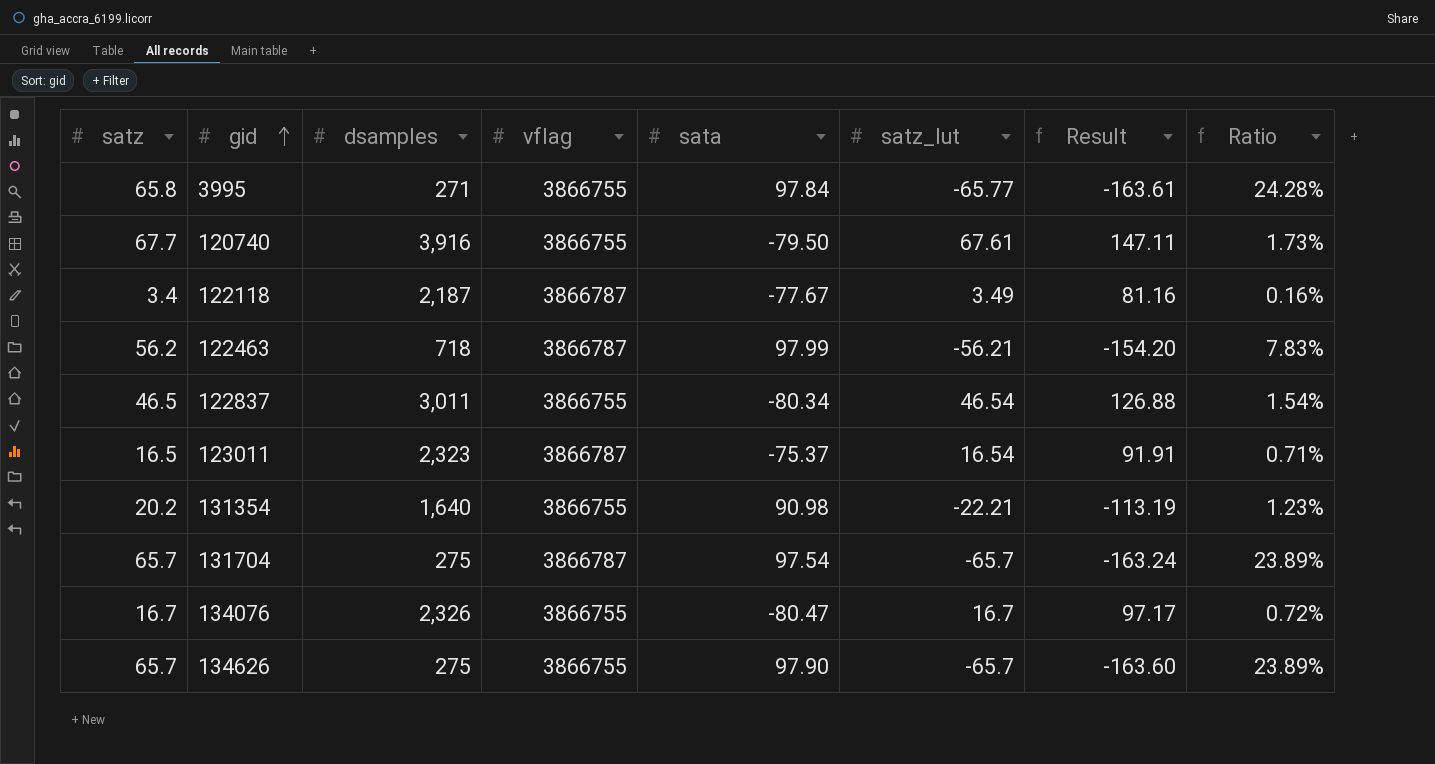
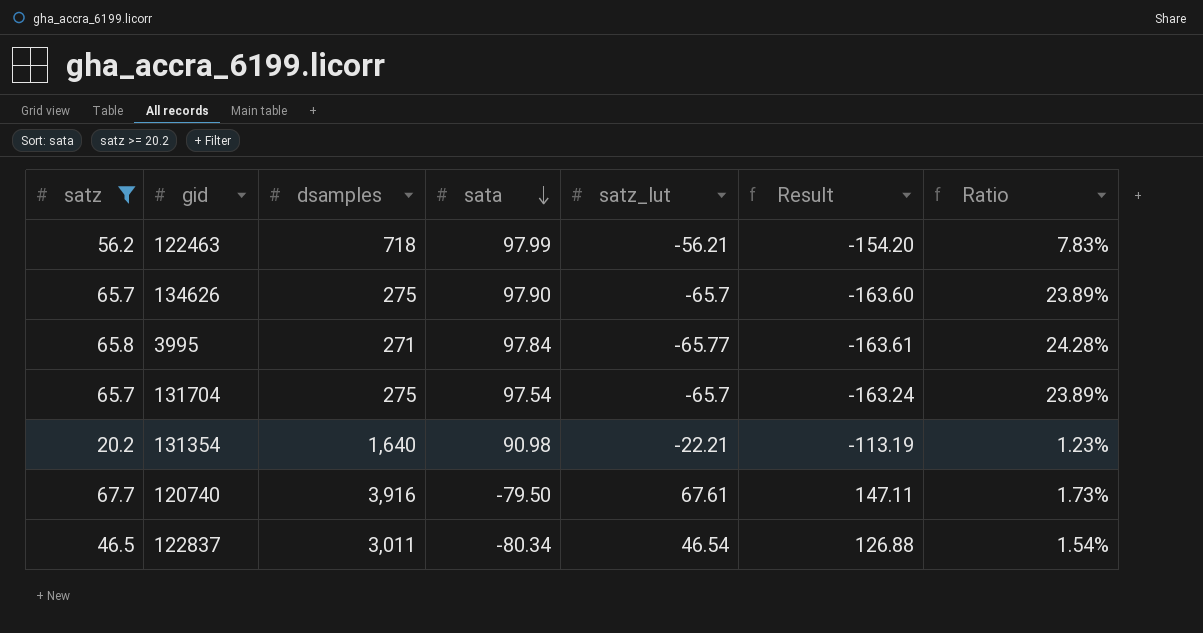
filter: none -> satz >= 20.2
row order: gid ascending -> sata descending
column vflag | position: 4 -> none

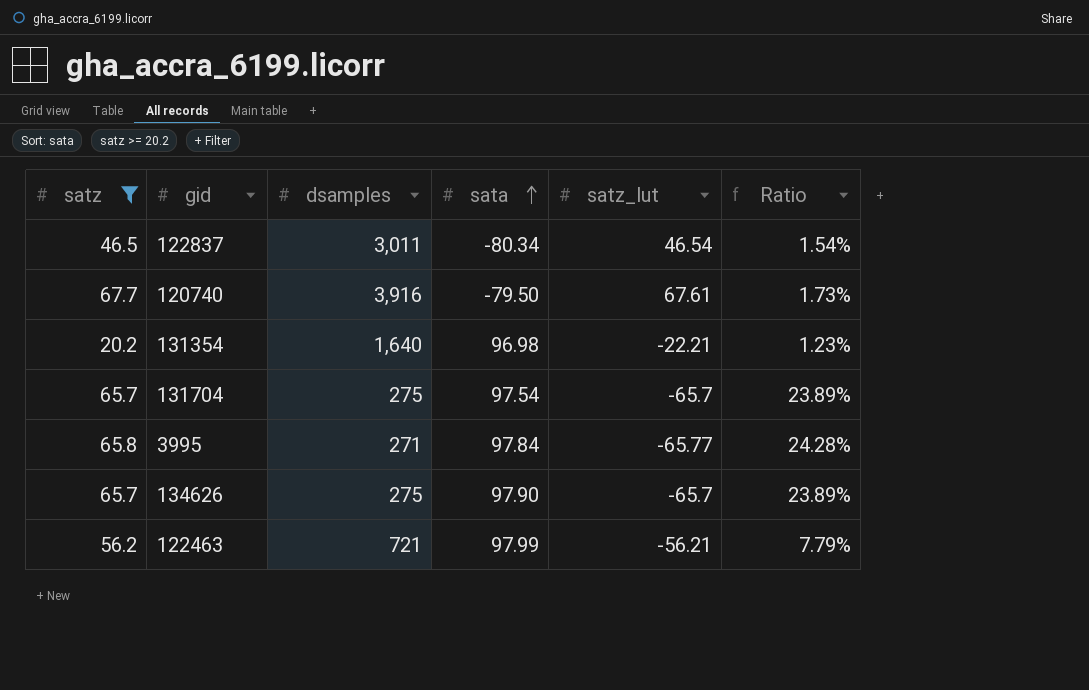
row order: sata descending -> sata ascending
column Result | formula: [satz_lut] - [sata] -> none
131354 | sata: 90.98 -> 96.98
122463 | dsamples: 718 -> 721
122463 | Ratio: 7.83% -> 7.79%

